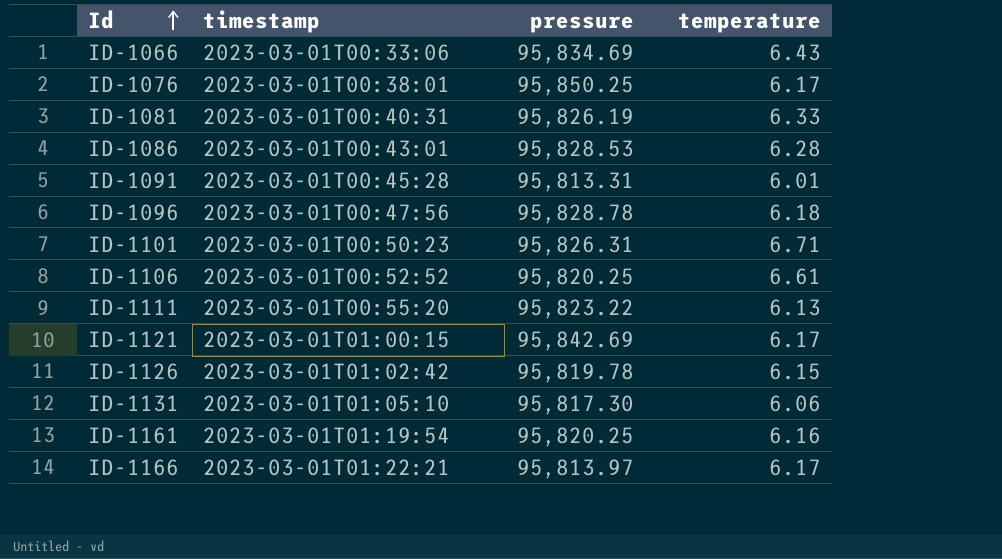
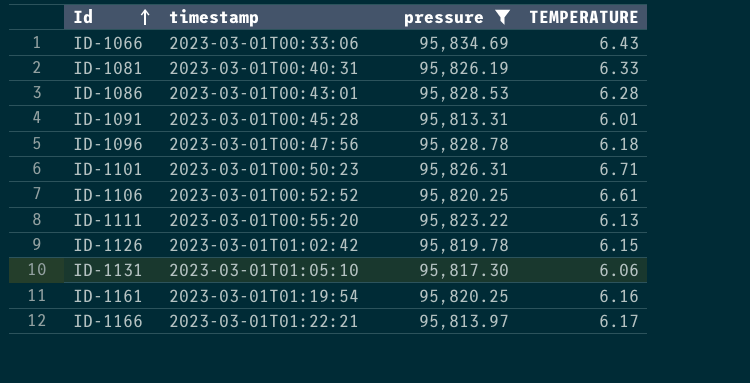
filter: none -> pressure <= 95,834.69
column name: temperature -> TEMPERATURE

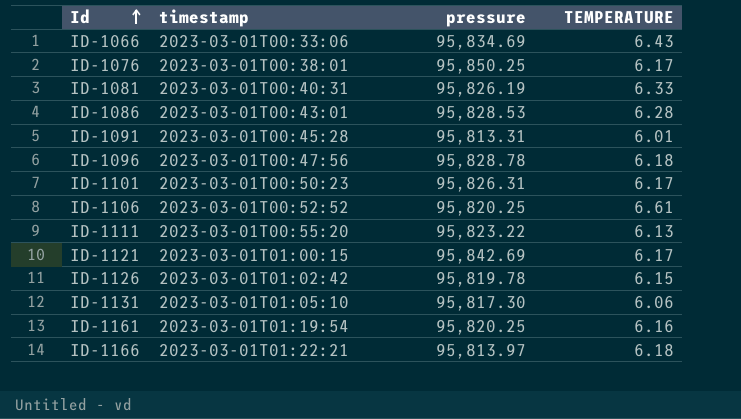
filter: pressure <= 95,834.69 -> none
ID-1101 | TEMPERATURE: 6.71 -> 6.17
ID-1166 | TEMPERATURE: 6.17 -> 6.18

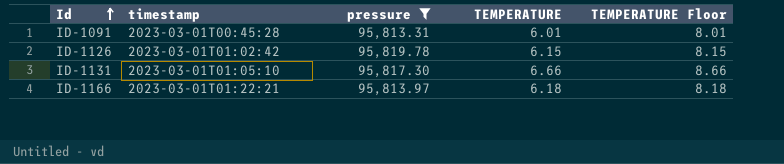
filter: none -> pressure <= 95,819.78
column TEMPERATURE Floor | formula: none -> [TEMPERATURE] + 2
ID-1131 | TEMPERATURE: 6.06 -> 6.66

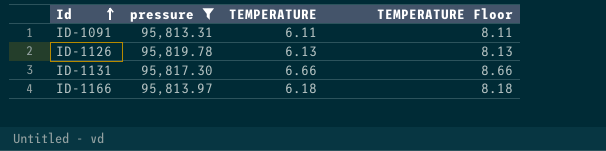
column timestamp | position: 2 -> none
ID-1091 | TEMPERATURE: 6.01 -> 6.11
ID-1091 | TEMPERATURE Floor: 8.01 -> 8.11
ID-1126 | TEMPERATURE: 6.15 -> 6.13
ID-1126 | TEMPERATURE Floor: 8.15 -> 8.13

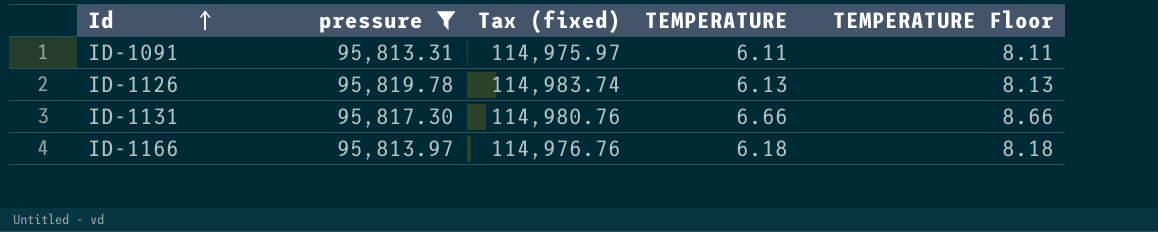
column Tax (fixed) | formula: none -> [pressure] * 1.2

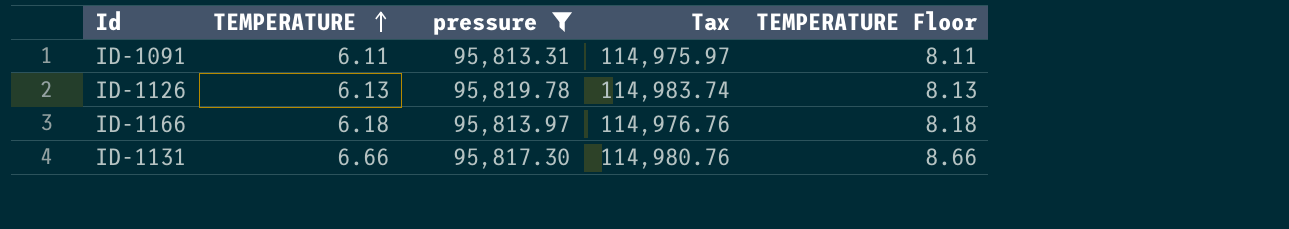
row order: Id ascending -> TEMPERATURE ascending
column TEMPERATURE | position: 4 -> 2
column name: Tax (fixed) -> Tax

